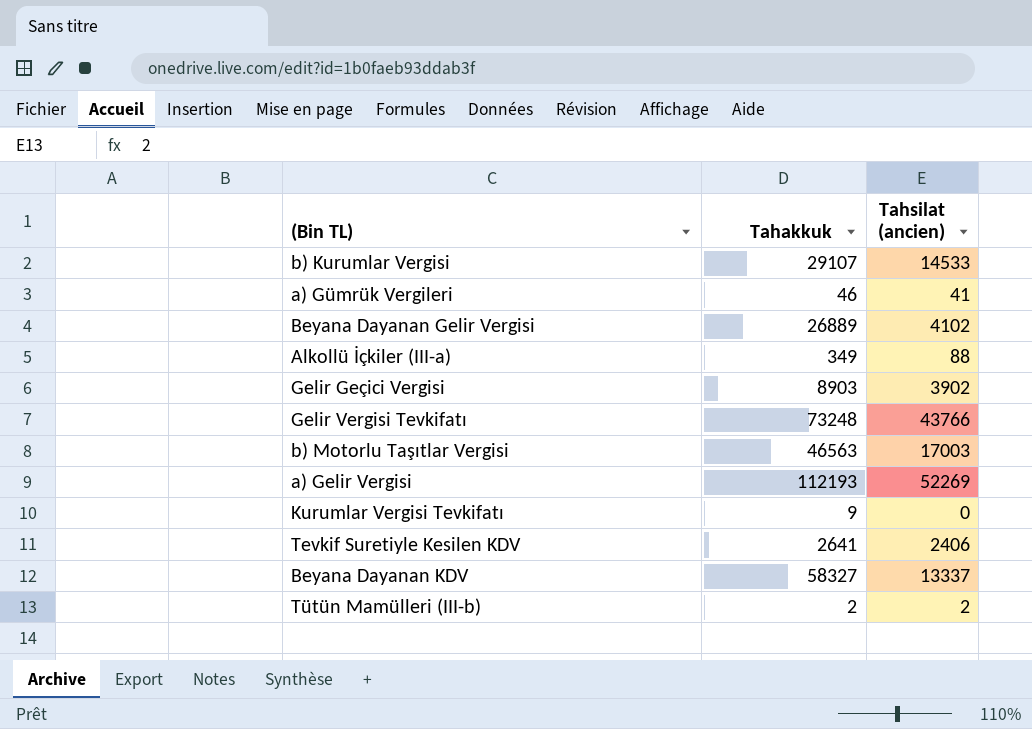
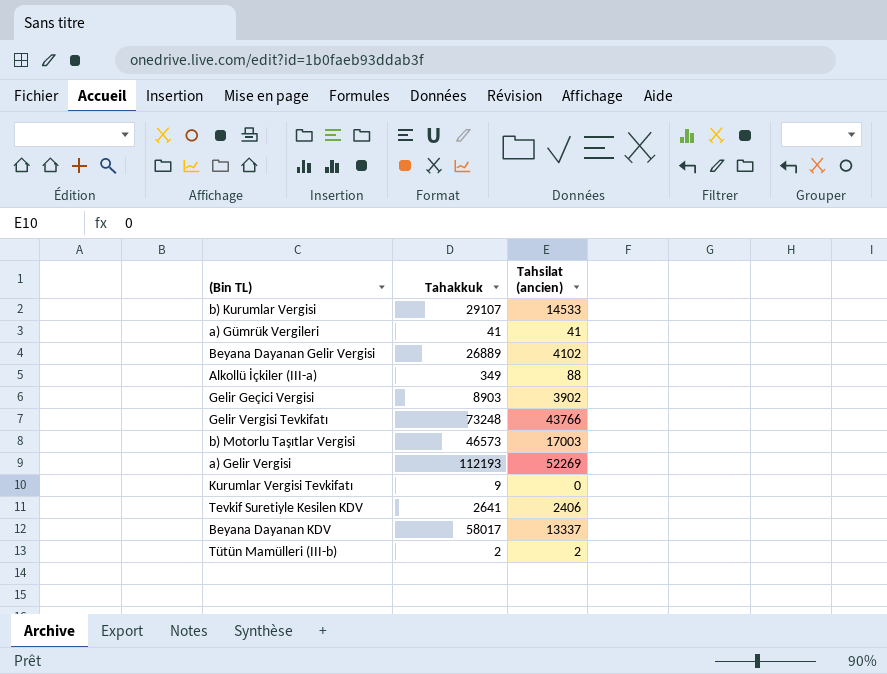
a) Gümrük Vergileri | Tahakkuk: 46 -> 41
b) Motorlu Taşıtlar Vergisi | Tahakkuk: 46563 -> 46573
Beyana Dayanan KDV | Tahakkuk: 58327 -> 58017

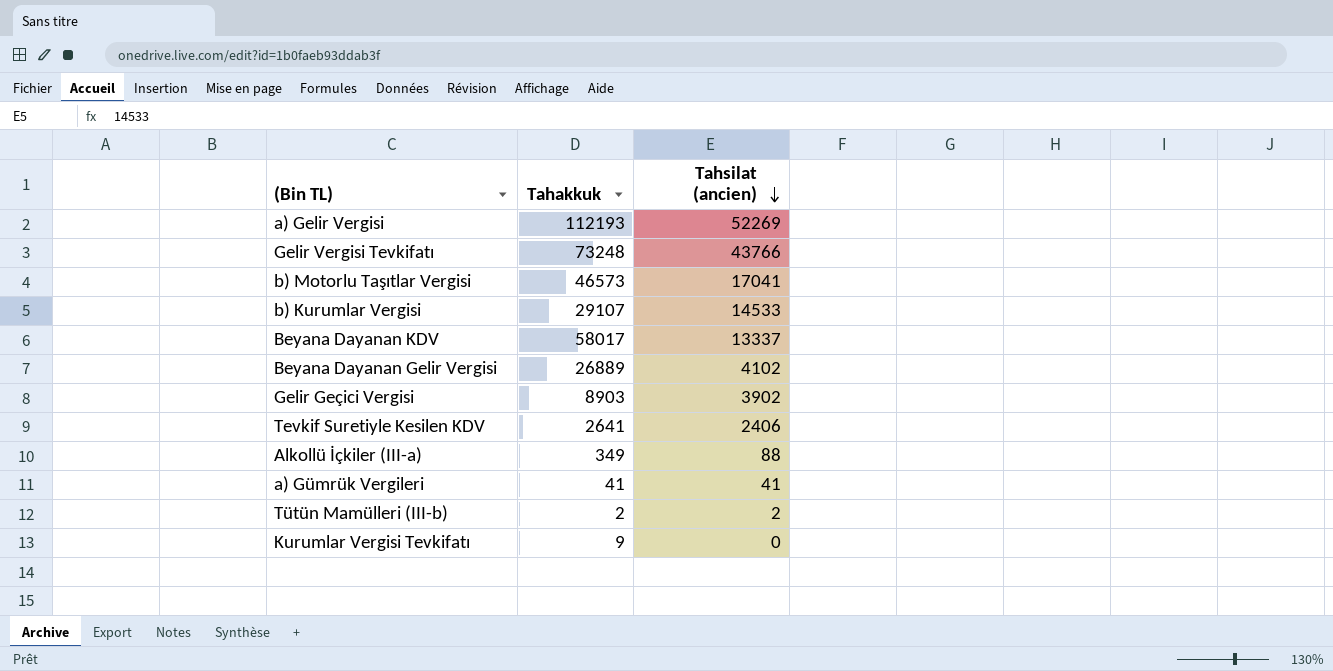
row order: none -> Tahsilat (ancien) descending
b) Motorlu Taşıtlar Vergisi | Tahsilat (ancien): 17003 -> 17041

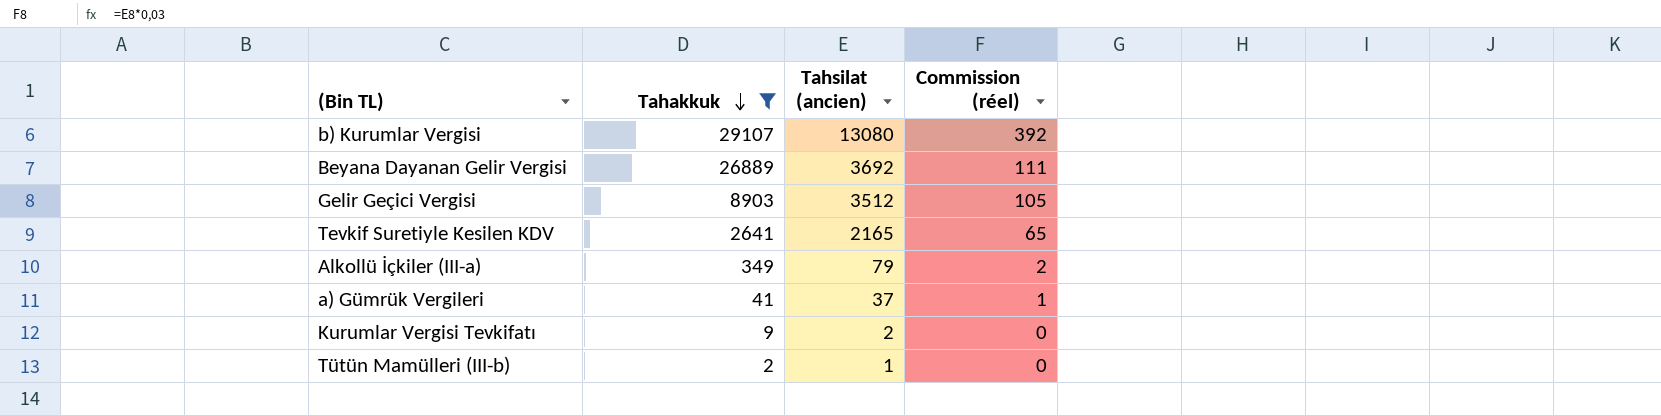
filter: none -> Tahakkuk <= 29107
row order: Tahsilat (ancien) descending -> Tahakkuk descending
column Commission (réel) | formula: none -> [Tahsilat (ancien)] * 0,03
b) Kurumlar Vergisi | Tahsilat (ancien): 14533 -> 13080
Beyana Dayanan Gelir Vergisi | Tahsilat (ancien): 4102 -> 3692
Gelir Geçici Vergisi | Tahsilat (ancien): 3902 -> 3512
Tevkif Suretiyle Kesilen KDV | Tahsilat (ancien): 2406 -> 2165
Alkollü İçkiler (III-a) | Tahsilat (ancien): 88 -> 79
a) Gümrük Vergileri | Tahsilat (ancien): 41 -> 37
Kurumlar Vergisi Tevkifatı | Tahsilat (ancien): 0 -> 2
Tütün Mamülleri (III-b) | Tahsilat (ancien): 2 -> 1

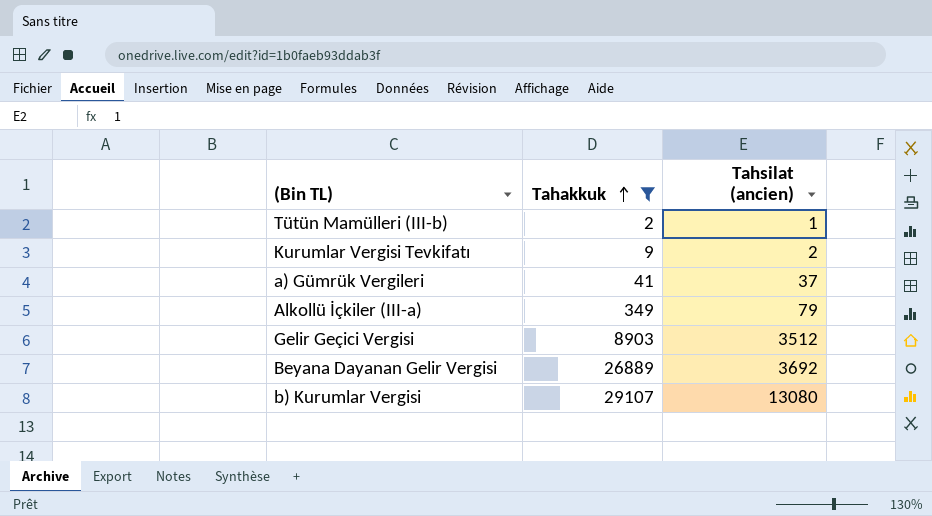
row order: Tahakkuk descending -> Tahakkuk ascending
column Commission (réel) | formula: [Tahsilat (ancien)] * 0,03 -> none
row Tevkif Suretiyle Kesilen KDV: 2641 | 2165 | 65 -> none

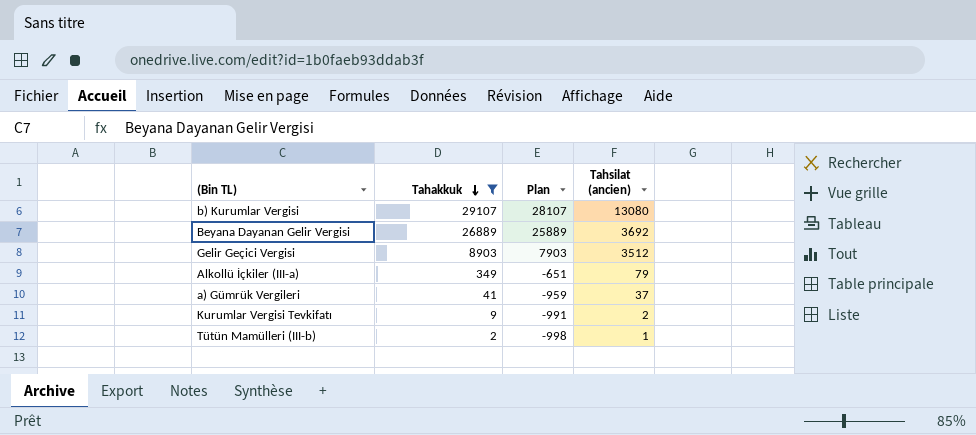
row order: Tahakkuk ascending -> Tahakkuk descending
column Plan | formula: none -> [Tahakkuk] - 1000

